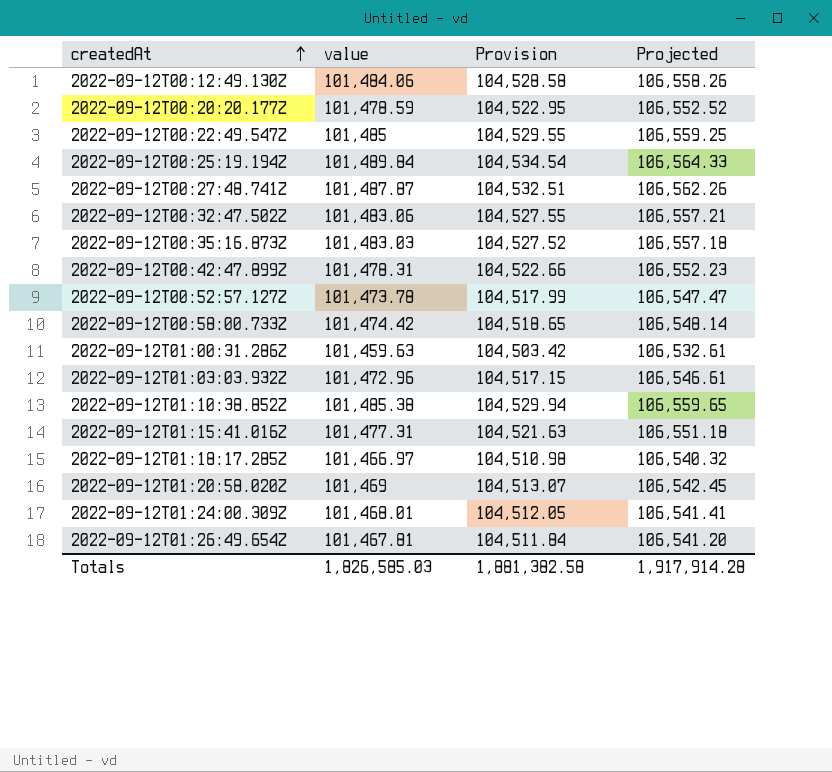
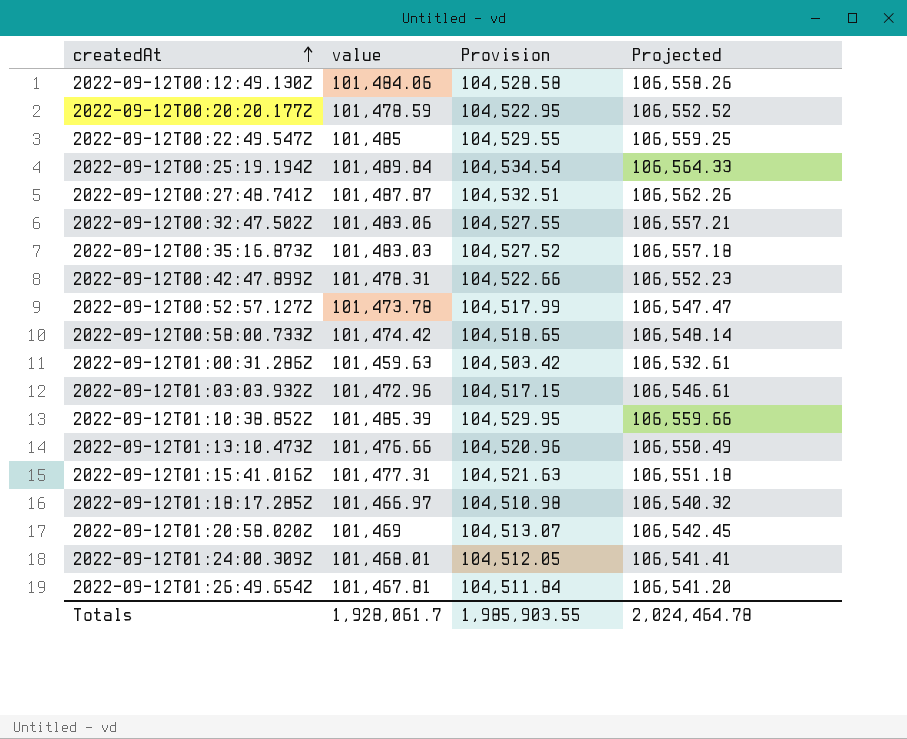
2022-09-12T01:10:38.852Z | value: 101,485.38 -> 101,485.39
2022-09-12T01:10:38.852Z | Provision: 104,529.94 -> 104,529.95
2022-09-12T01:10:38.852Z | Projected: 106,559.65 -> 106,559.66
row 2022-09-12T01:13:10.473Z: none -> 101,476.66 | 104,520.96 | 106,550.49
Totals | value: 1,826,585.03 -> 1,928,061.7
Totals | Provision: 1,881,382.58 -> 1,985,903.55
Totals | Projected: 1,917,914.28 -> 2,024,464.78

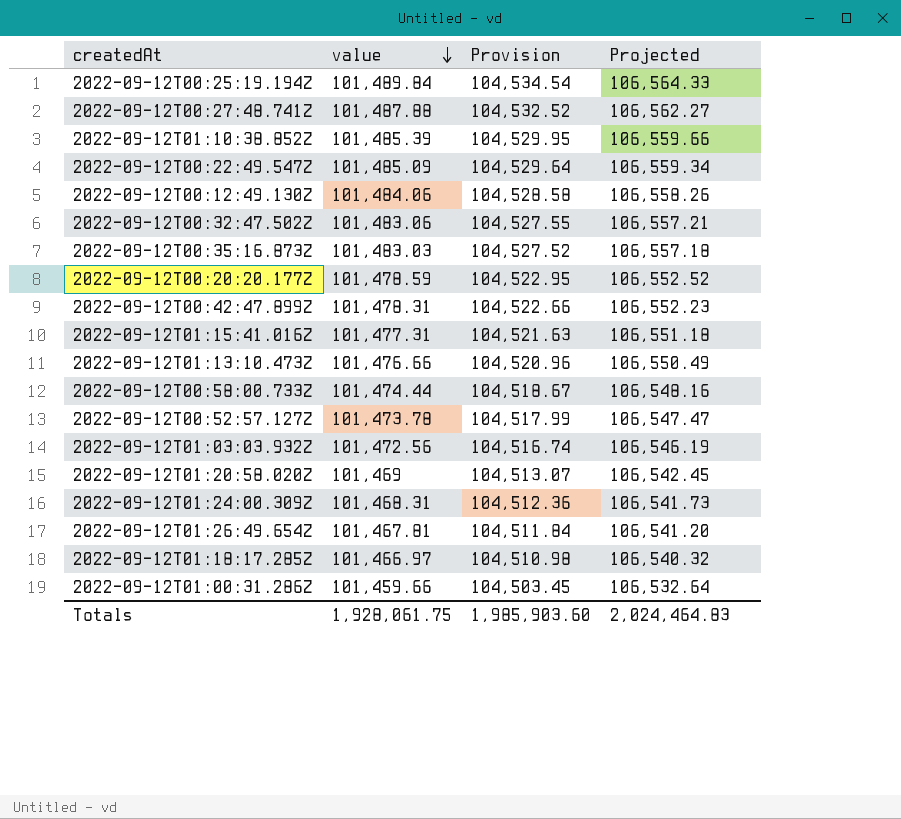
row order: createdAt ascending -> value descending
2022-09-12T00:27:48.741Z | value: 101,487.87 -> 101,487.88
2022-09-12T00:27:48.741Z | Provision: 104,532.51 -> 104,532.52
2022-09-12T00:27:48.741Z | Projected: 106,562.26 -> 106,562.27
2022-09-12T00:22:49.547Z | value: 101,485 -> 101,485.09
2022-09-12T00:22:49.547Z | Provision: 104,529.55 -> 104,529.64
2022-09-12T00:22:49.547Z | Projected: 106,559.25 -> 106,559.34
2022-09-12T00:58:00.733Z | value: 101,474.42 -> 101,474.44
2022-09-12T00:58:00.733Z | Provision: 104,518.65 -> 104,518.67
2022-09-12T00:58:00.733Z | Projected: 106,548.14 -> 106,548.16
2022-09-12T01:03:03.932Z | value: 101,472.96 -> 101,472.56
2022-09-12T01:03:03.932Z | Provision: 104,517.15 -> 104,516.74
2022-09-12T01:03:03.932Z | Projected: 106,546.61 -> 106,546.19
2022-09-12T01:24:00.309Z | value: 101,468.01 -> 101,468.31
2022-09-12T01:24:00.309Z | Provision: 104,512.05 -> 104,512.36
2022-09-12T01:24:00.309Z | Projected: 106,541.41 -> 106,541.73
2022-09-12T01:00:31.286Z | value: 101,459.63 -> 101,459.66
2022-09-12T01:00:31.286Z | Provision: 104,503.42 -> 104,503.45
2022-09-12T01:00:31.286Z | Projected: 106,532.61 -> 106,532.64
Totals | value: 1,928,061.7 -> 1,928,061.75
Totals | Provision: 1,985,903.55 -> 1,985,903.60
Totals | Projected: 2,024,464.78 -> 2,024,464.83

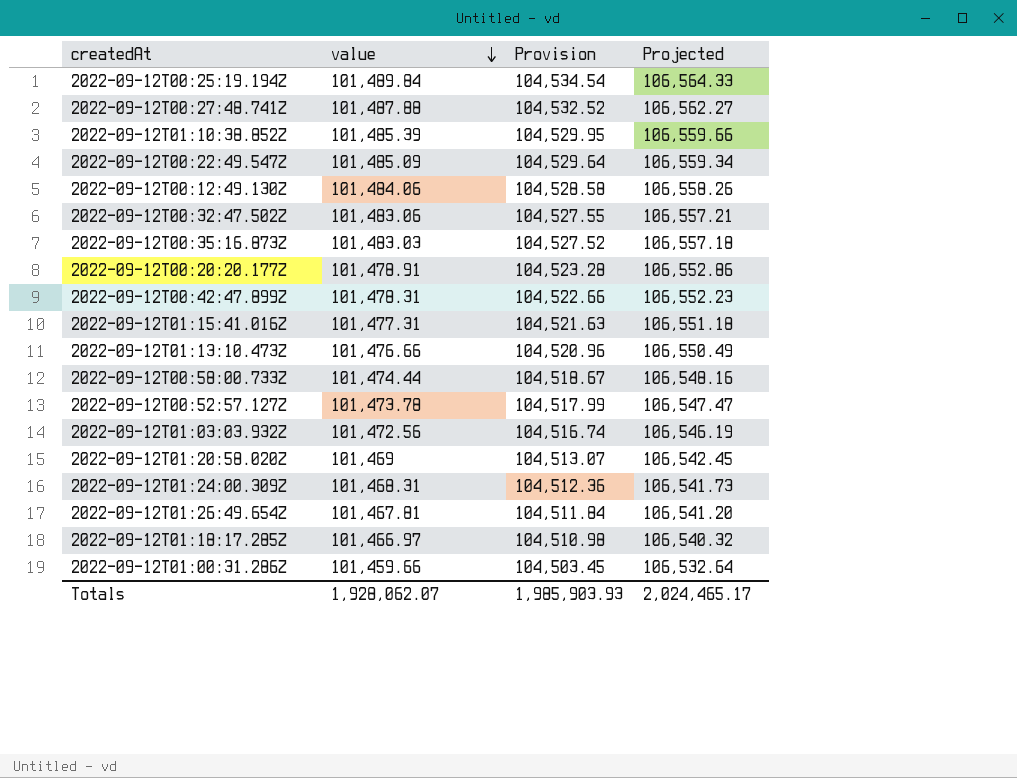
2022-09-12T00:20:20.177Z | value: 101,478.59 -> 101,478.91
2022-09-12T00:20:20.177Z | Provision: 104,522.95 -> 104,523.28
2022-09-12T00:20:20.177Z | Projected: 106,552.52 -> 106,552.86
Totals | value: 1,928,061.75 -> 1,928,062.07
Totals | Provision: 1,985,903.60 -> 1,985,903.93
Totals | Projected: 2,024,464.83 -> 2,024,465.17

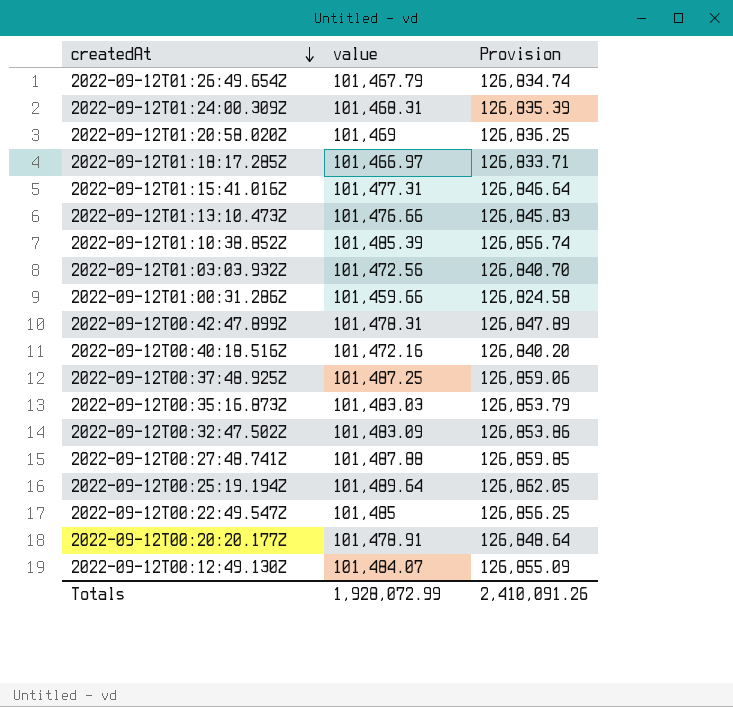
row order: value descending -> createdAt descending
column Projected | formula: [value] * 1.05 -> none
column Provision | formula: [value] * 1.03 -> [value] * 1.25
row 2022-09-12T00:58:00.733Z: 101,474.44 | 104,518.67 | 106,548.16 -> none
row 2022-09-12T00:52:57.127Z: 101,473.78 | 104,517.99 | 106,547.47 -> none
2022-09-12T01:26:49.654Z | value: 101,467.81 -> 101,467.79
row 2022-09-12T00:40:18.516Z: none -> 101,472.16 | 126,840.20
row 2022-09-12T00:37:48.925Z: none -> 101,487.25 | 126,859.06
2022-09-12T00:32:47.502Z | value: 101,483.06 -> 101,483.09
2022-09-12T00:25:19.194Z | value: 101,489.84 -> 101,489.64
2022-09-12T00:22:49.547Z | value: 101,485.09 -> 101,485
2022-09-12T00:12:49.130Z | value: 101,484.06 -> 101,484.07
Totals | value: 1,928,062.07 -> 1,928,072.99
Totals | Provision: 1,985,903.93 -> 2,410,091.26

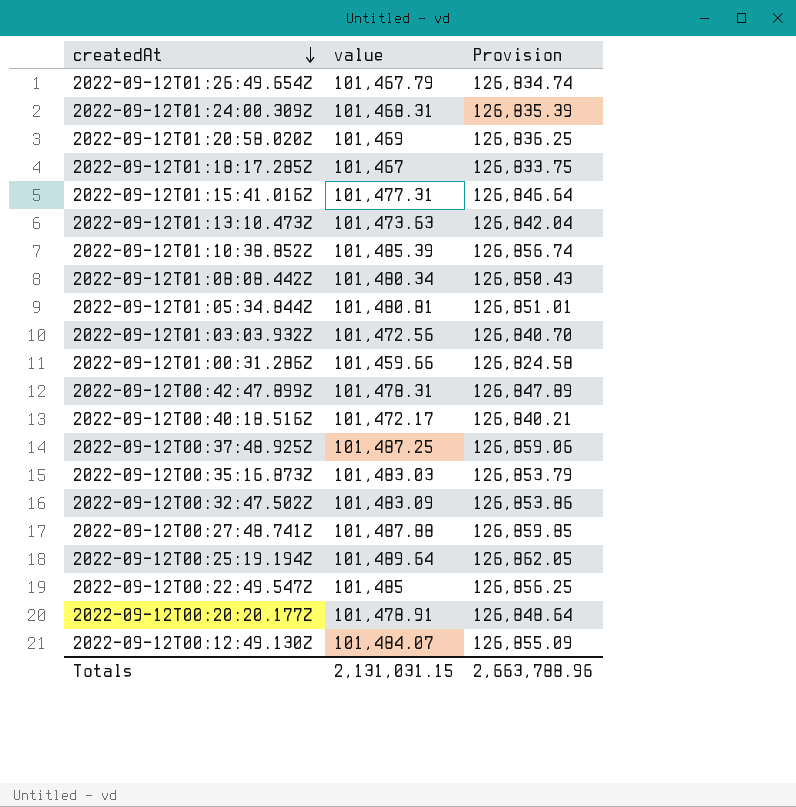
2022-09-12T01:18:17.285Z | value: 101,466.97 -> 101,467
2022-09-12T01:18:17.285Z | Provision: 126,833.71 -> 126,833.75
2022-09-12T01:13:10.473Z | value: 101,476.66 -> 101,473.63
2022-09-12T01:13:10.473Z | Provision: 126,845.83 -> 126,842.04
row 2022-09-12T01:08:08.442Z: none -> 101,480.34 | 126,850.43
row 2022-09-12T01:05:34.844Z: none -> 101,480.81 | 126,851.01
2022-09-12T00:40:18.516Z | value: 101,472.16 -> 101,472.17
2022-09-12T00:40:18.516Z | Provision: 126,840.20 -> 126,840.21
Totals | value: 1,928,072.99 -> 2,131,031.15
Totals | Provision: 2,410,091.26 -> 2,663,788.96

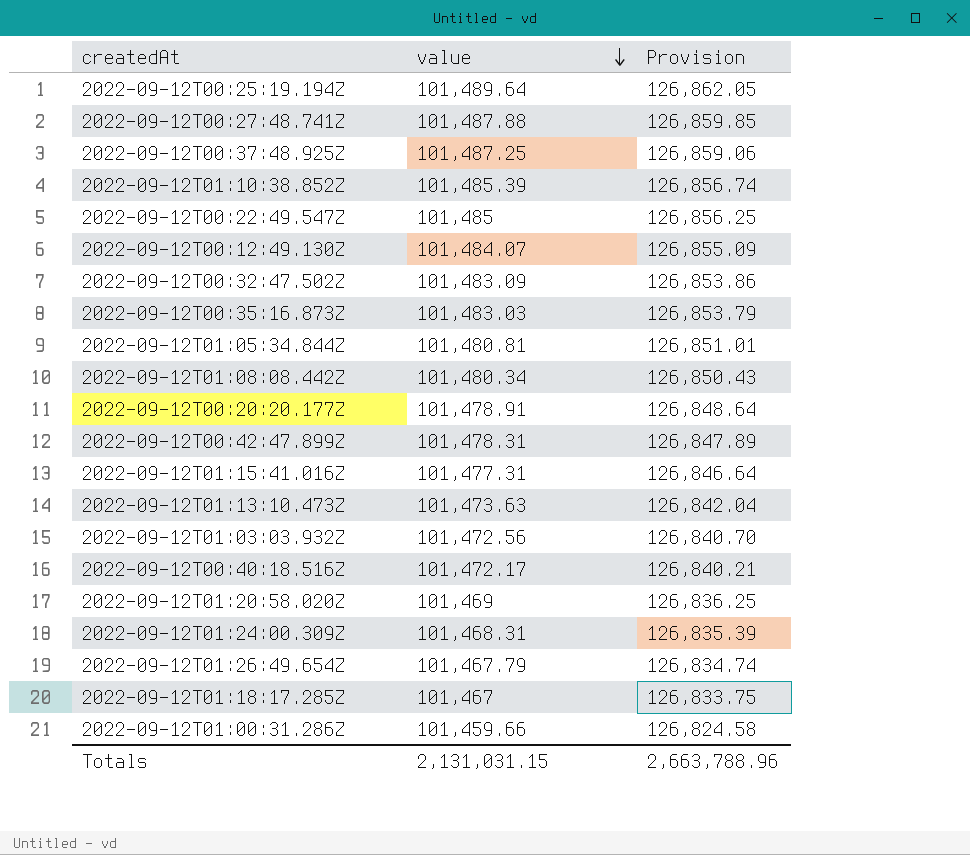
row order: createdAt descending -> value descending

